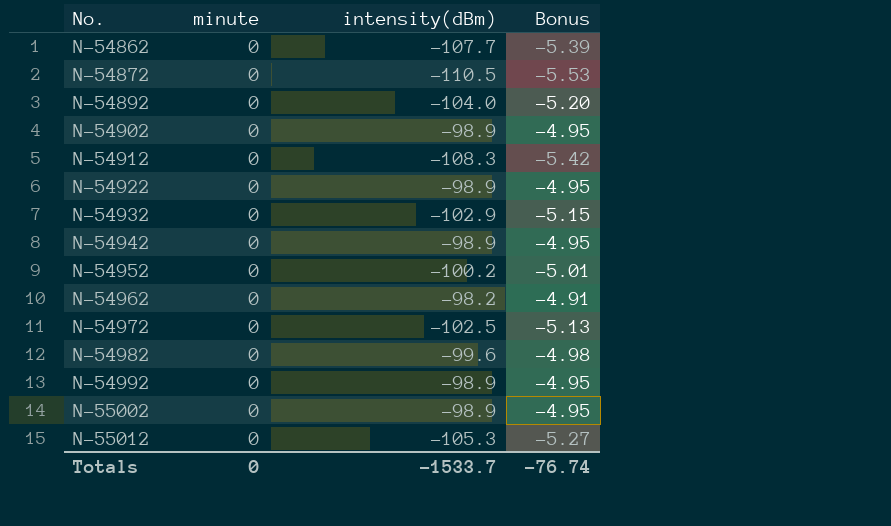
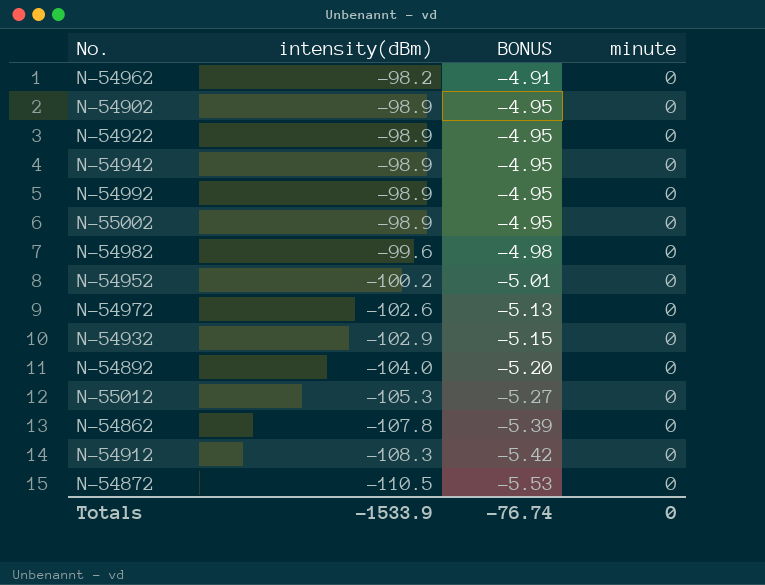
row order: No. ascending -> intensity(dBm) descending
column name: Bonus -> BONUS
column minute | position: 2 -> 4
N-54972 | intensity(dBm): -102.5 -> -102.6
N-54862 | intensity(dBm): -107.7 -> -107.8
Totals | intensity(dBm): -1533.7 -> -1533.9

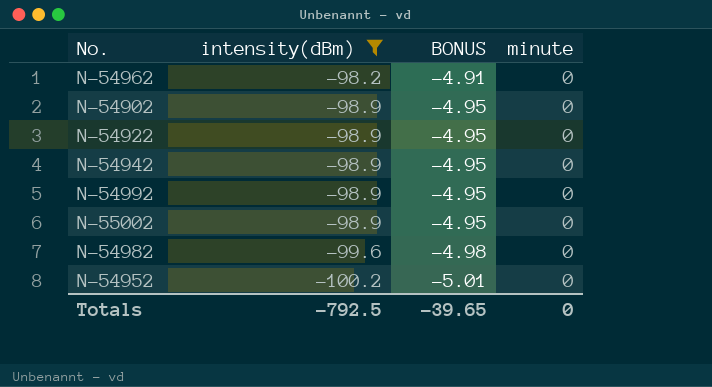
filter: none -> intensity(dBm) >= -100.2
Totals | intensity(dBm): -1533.9 -> -792.5
Totals | BONUS: -76.74 -> -39.65

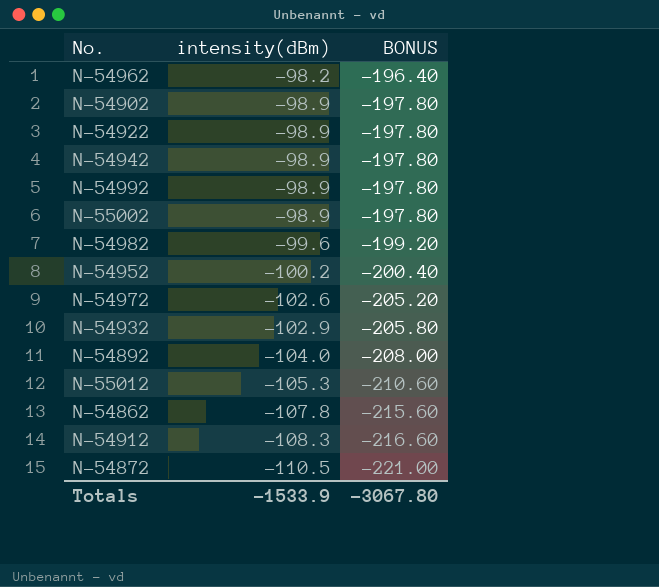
filter: intensity(dBm) >= -100.2 -> none
column minute | position: 4 -> none
column BONUS | formula: [intensity(dBm)] * 0.05 -> [intensity(dBm)] * 2
Totals | intensity(dBm): -792.5 -> -1533.9
Totals | BONUS: -39.65 -> -3067.80

